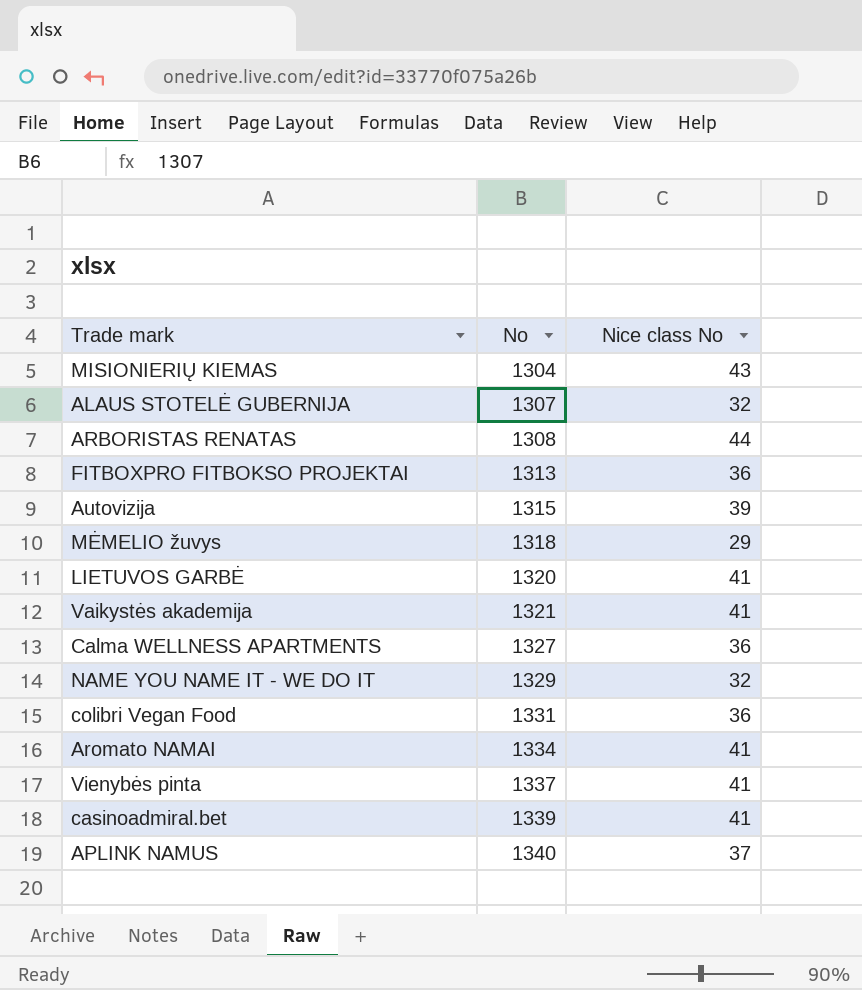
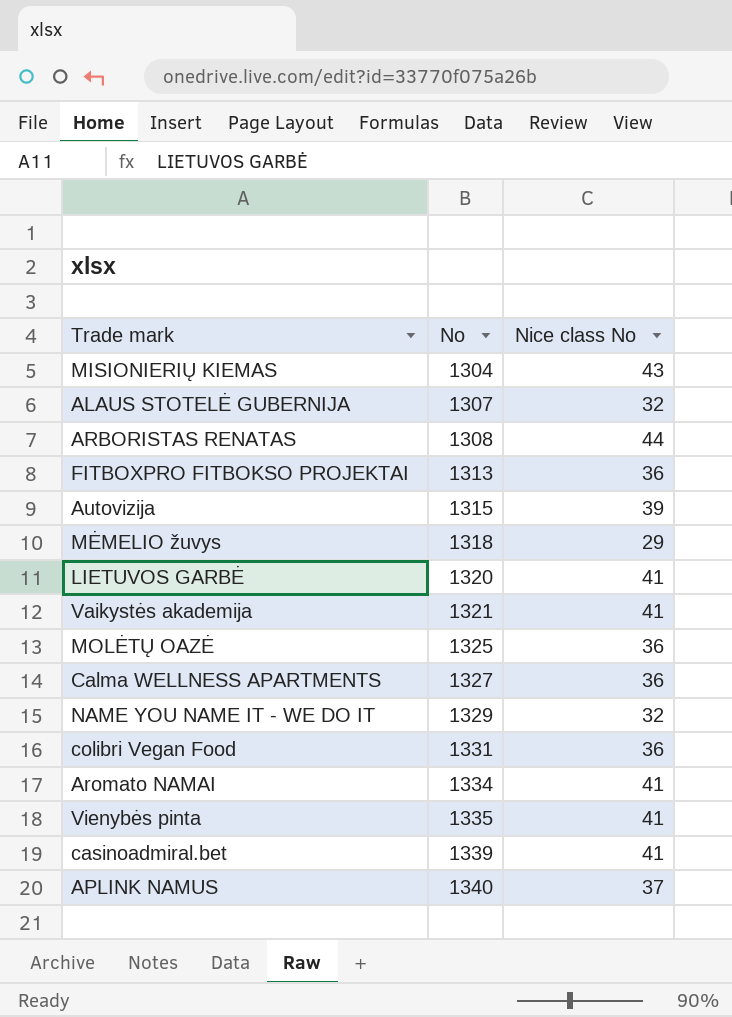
row MOLĖTŲ OAZĖ: none -> 1325 | 36
Vienybės pinta | No: 1337 -> 1335

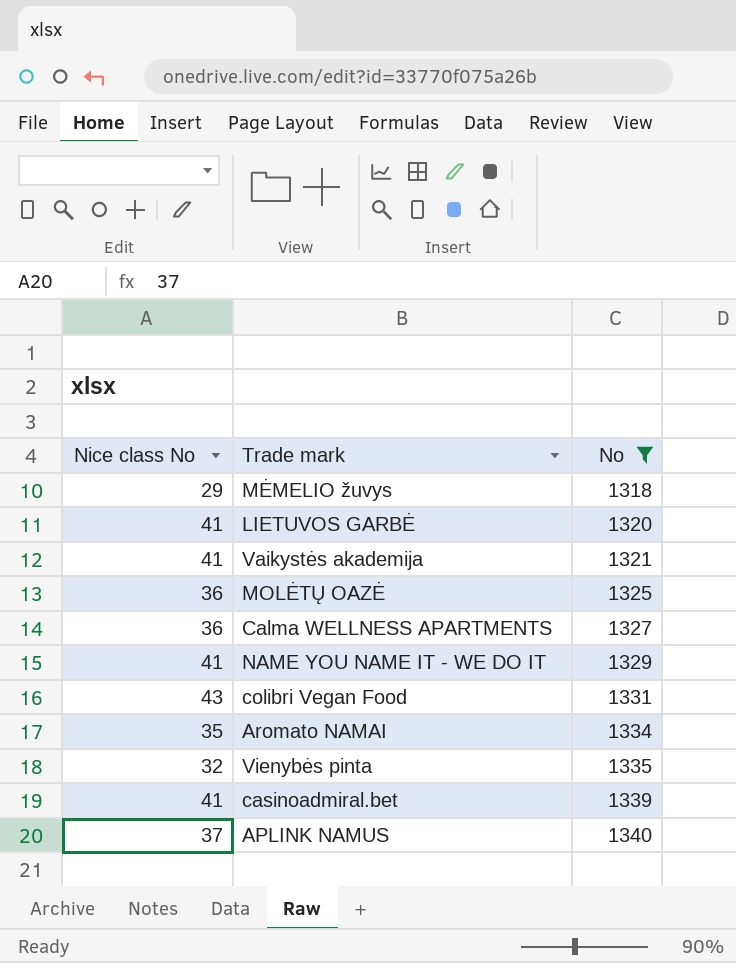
filter: none -> No >= 1318
column Nice class No | position: 3 -> 1
NAME YOU NAME IT - WE DO IT | Nice class No: 32 -> 41
colibri Vegan Food | Nice class No: 36 -> 43
Aromato NAMAI | Nice class No: 41 -> 35
Vienybės pinta | Nice class No: 41 -> 32

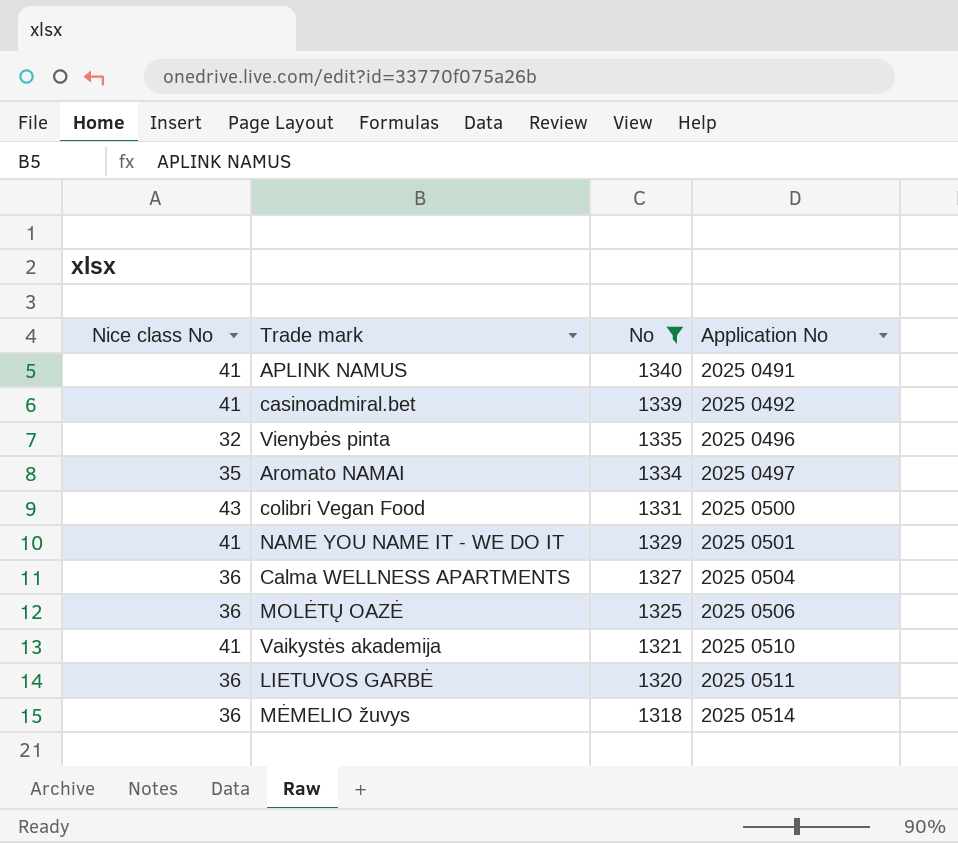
row order: No ascending -> No descending
column Application No | position: none -> 4
APLINK NAMUS | Nice class No: 37 -> 41
LIETUVOS GARBĖ | Nice class No: 41 -> 36
MĖMELIO žuvys | Nice class No: 29 -> 36

